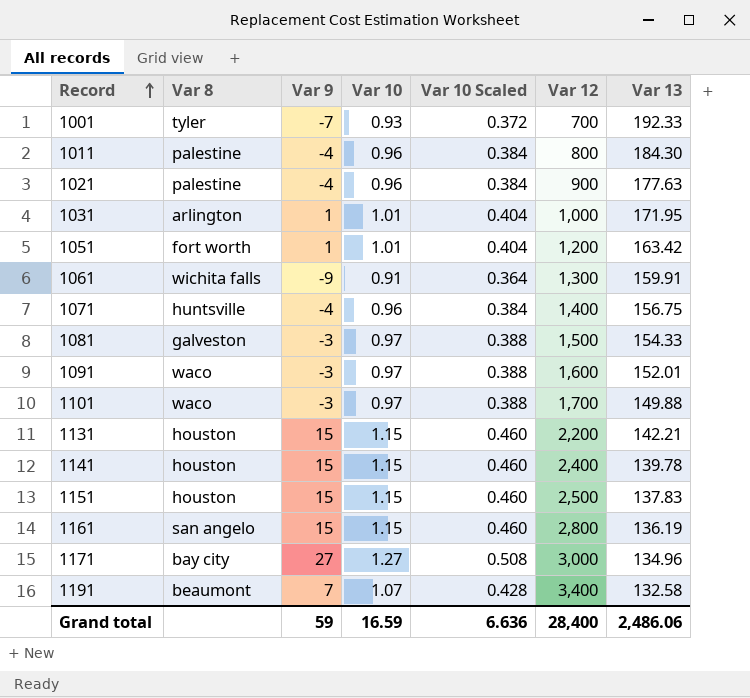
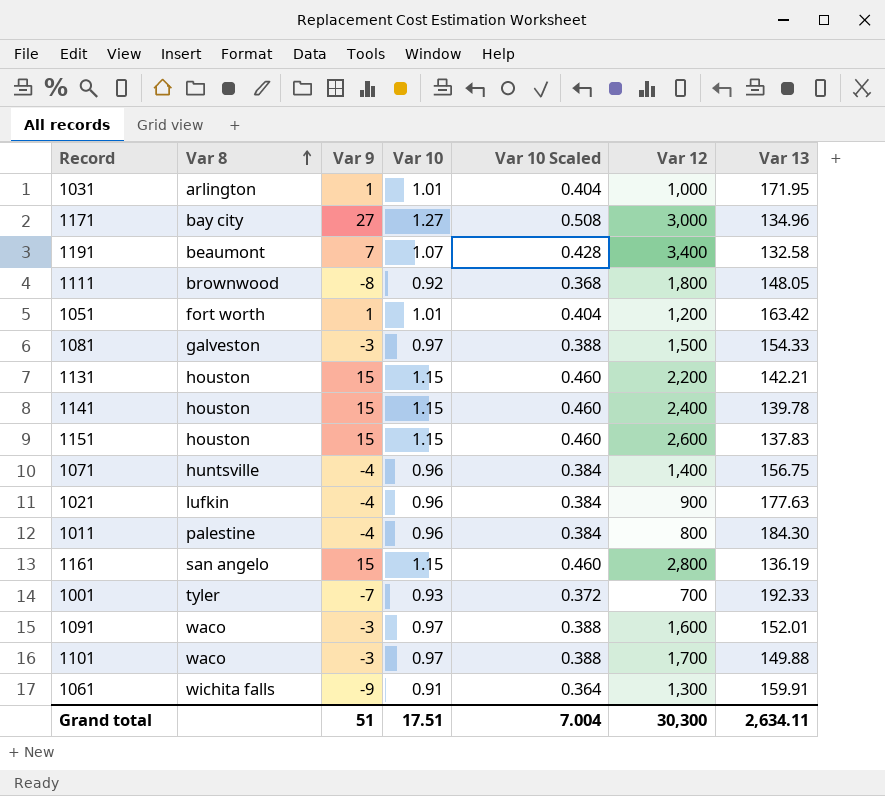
row order: Record ascending -> Var 8 ascending
row 1111: none -> brownwood | -8 | 0.92 | 0.368 | 1,800 | 148.05
1151 | Var 12: 2,500 -> 2,600
1021 | Var 8: palestine -> lufkin
Grand total | Var 9: 59 -> 51
Grand total | Var 10: 16.59 -> 17.51
Grand total | Var 10 Scaled: 6.636 -> 7.004
Grand total | Var 12: 28,400 -> 30,300
Grand total | Var 13: 2,486.06 -> 2,634.11

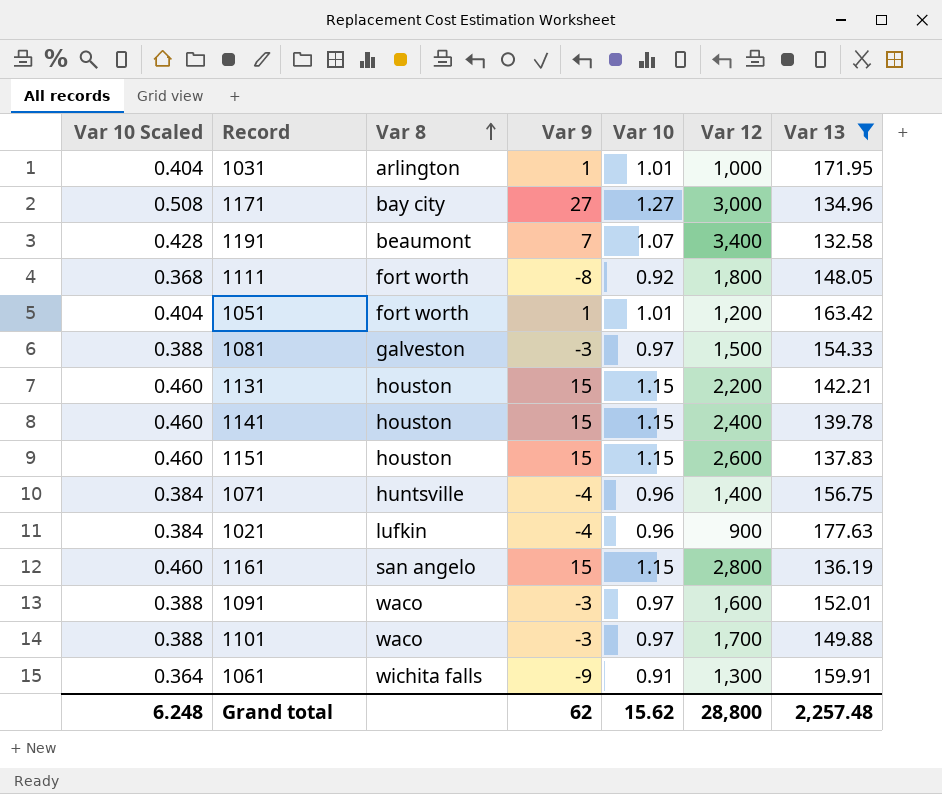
filter: none -> Var 13 <= 177.63
column Var 10 Scaled | position: 5 -> 1
1111 | Var 8: brownwood -> fort worth
Grand total | Var 10 Scaled: 7.004 -> 6.248
Grand total | Var 9: 51 -> 62
Grand total | Var 10: 17.51 -> 15.62
Grand total | Var 12: 30,300 -> 28,800
Grand total | Var 13: 2,634.11 -> 2,257.48

